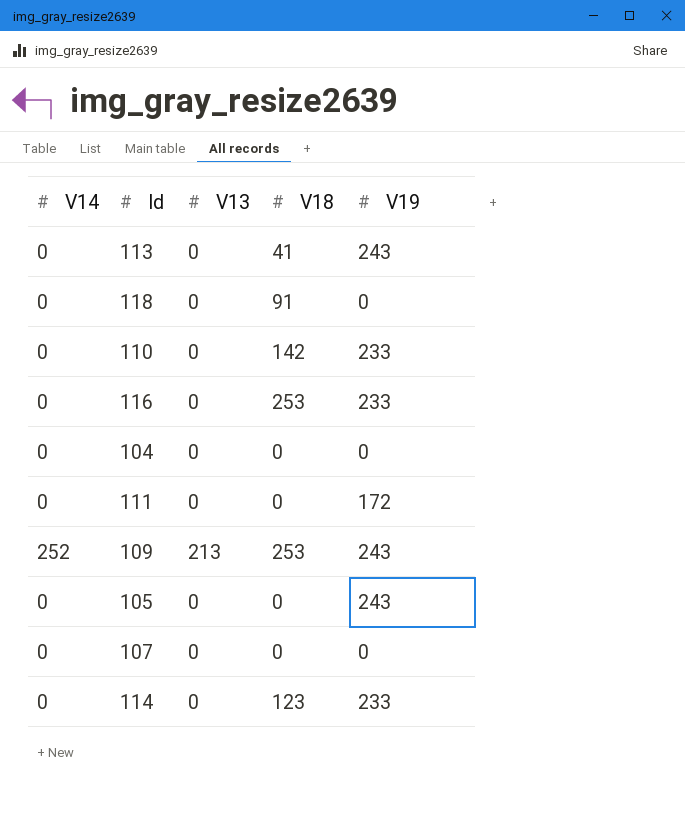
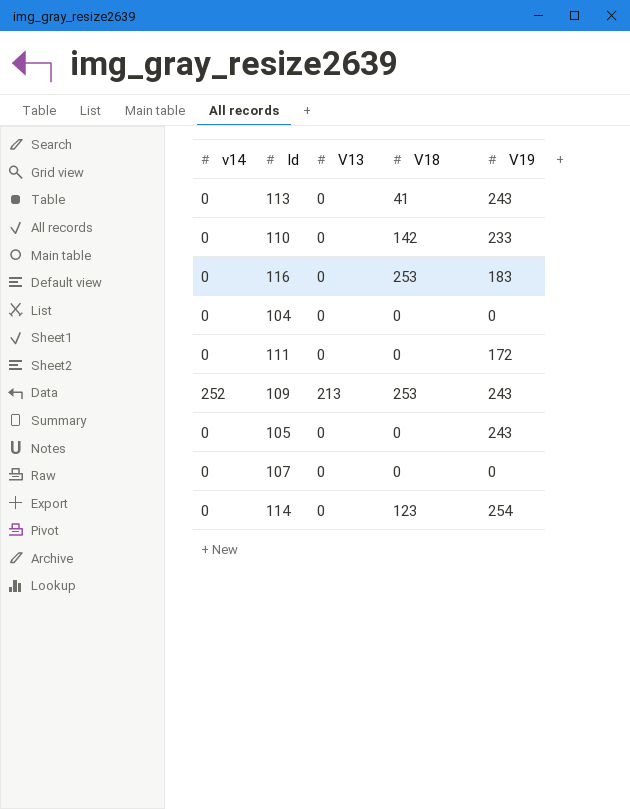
column name: V14 -> v14
row 118: 0 | 0 | 91 | 0 -> none
116 | V19: 233 -> 183
114 | V19: 233 -> 254

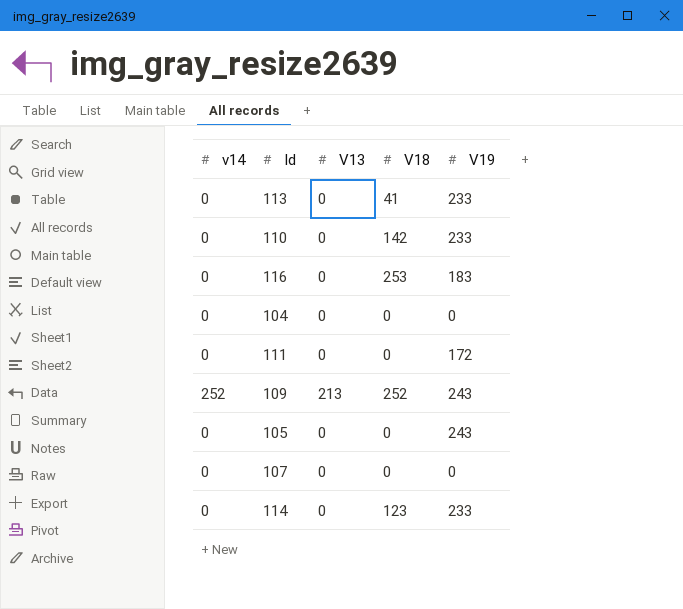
113 | V19: 243 -> 233
109 | V18: 253 -> 252
114 | V19: 254 -> 233

